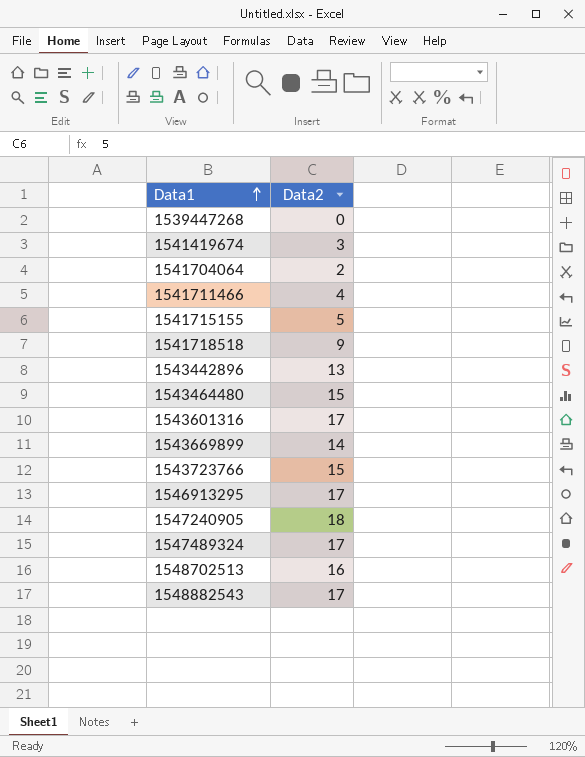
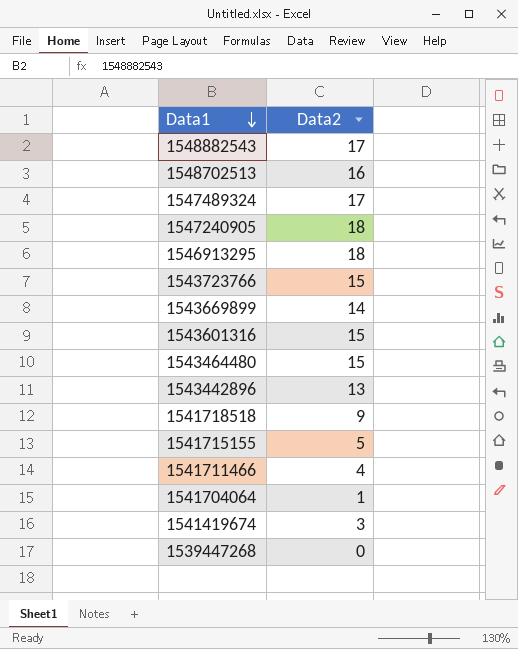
row order: Data1 ascending -> Data1 descending
1546913295 | Data2: 17 -> 18
1543601316 | Data2: 17 -> 15
1541704064 | Data2: 2 -> 1

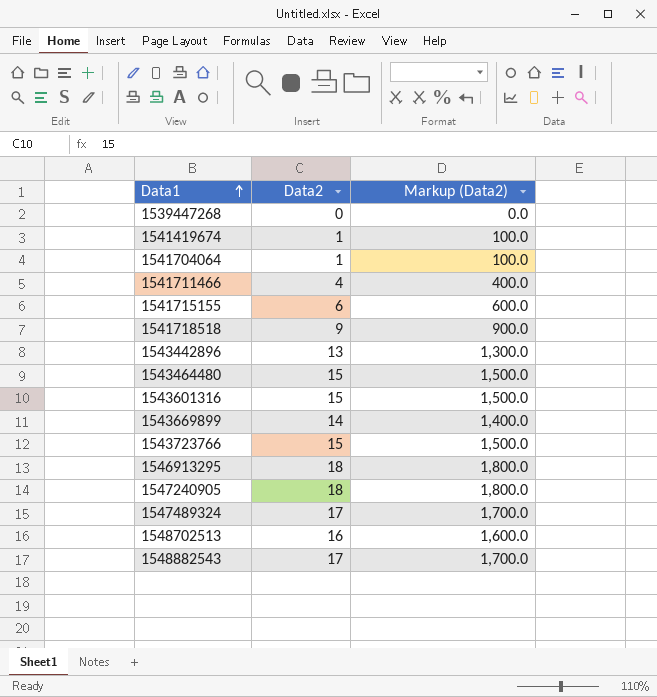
row order: Data1 descending -> Data1 ascending
column Markup (Data2) | formula: none -> [Data2] * 100
1541419674 | Data2: 3 -> 1
1541715155 | Data2: 5 -> 6

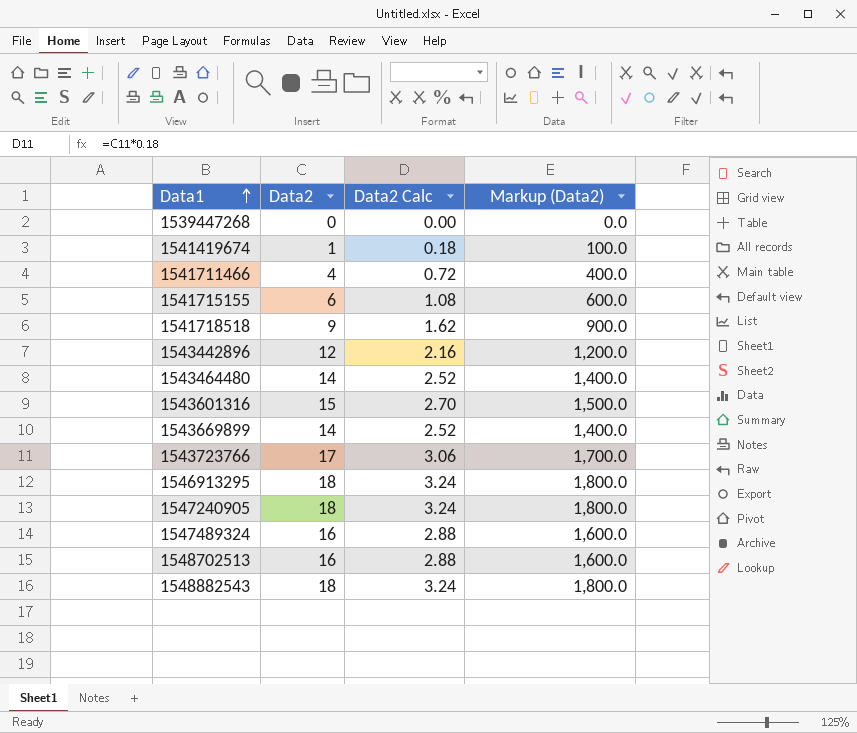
column Data2 Calc | formula: none -> [Data2] * 0.18
row 1541704064: 1 | 100.0 -> none
1543442896 | Data2: 13 -> 12
1543442896 | Markup (Data2): 1,300.0 -> 1,200.0
1543464480 | Data2: 15 -> 14
1543464480 | Markup (Data2): 1,500.0 -> 1,400.0
1543723766 | Data2: 15 -> 17
1543723766 | Markup (Data2): 1,500.0 -> 1,700.0
1547489324 | Data2: 17 -> 16
1547489324 | Markup (Data2): 1,700.0 -> 1,600.0
1548882543 | Data2: 17 -> 18
1548882543 | Markup (Data2): 1,700.0 -> 1,800.0

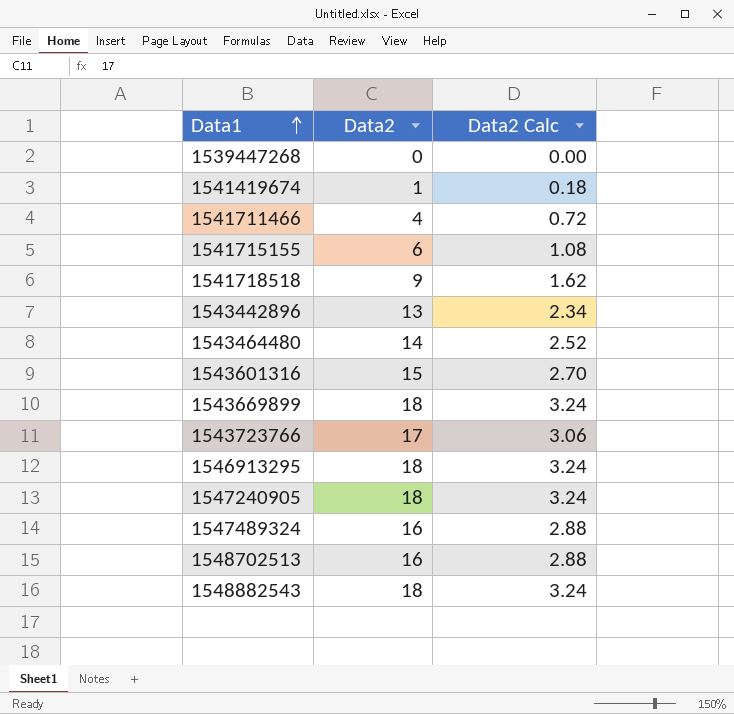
column Markup (Data2) | formula: [Data2] * 100 -> none
1543442896 | Data2: 12 -> 13
1543442896 | Data2 Calc: 2.16 -> 2.34
1543669899 | Data2: 14 -> 18
1543669899 | Data2 Calc: 2.52 -> 3.24

